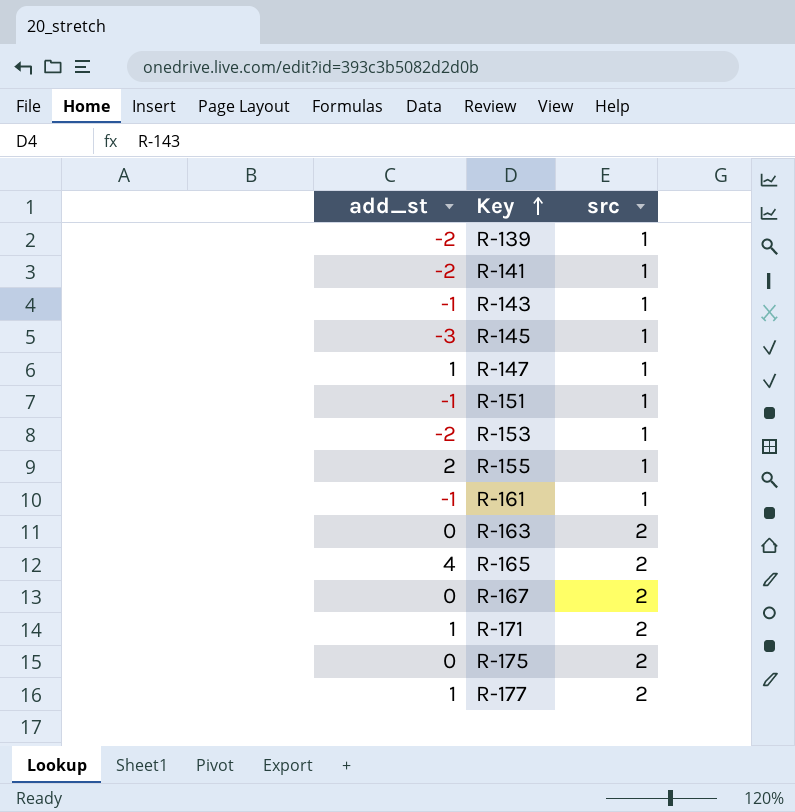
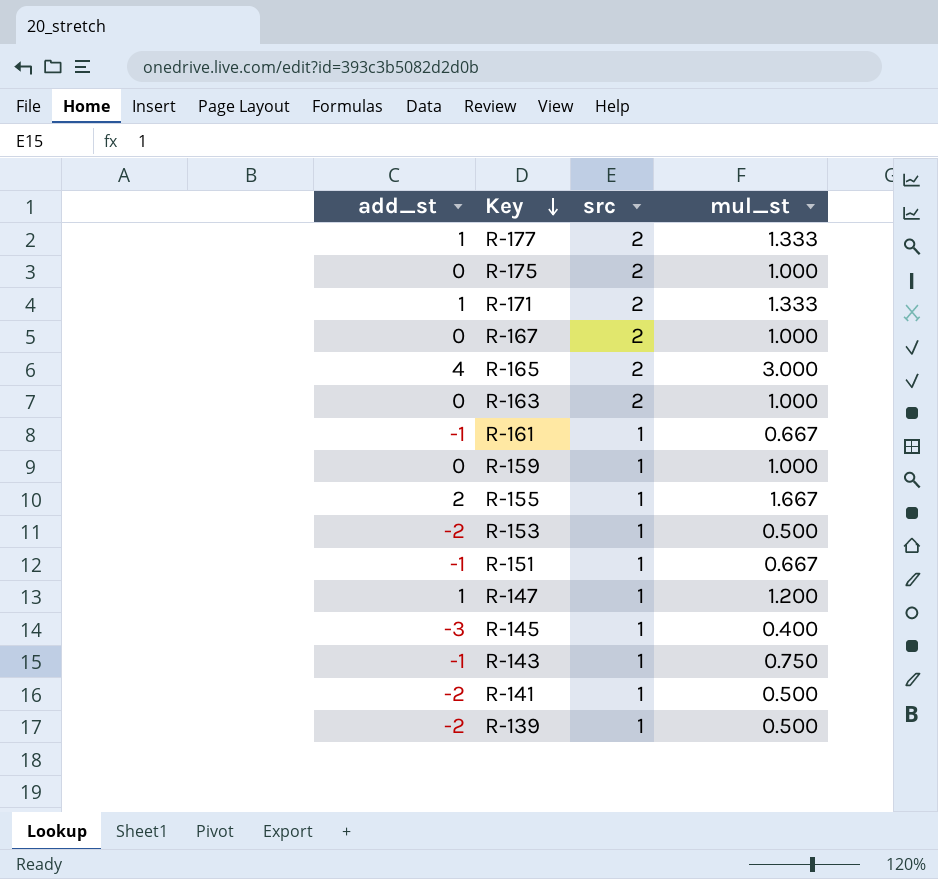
row order: Key ascending -> Key descending
column mul_st | position: none -> 4
row R-159: none -> 0 | 1 | 1.000

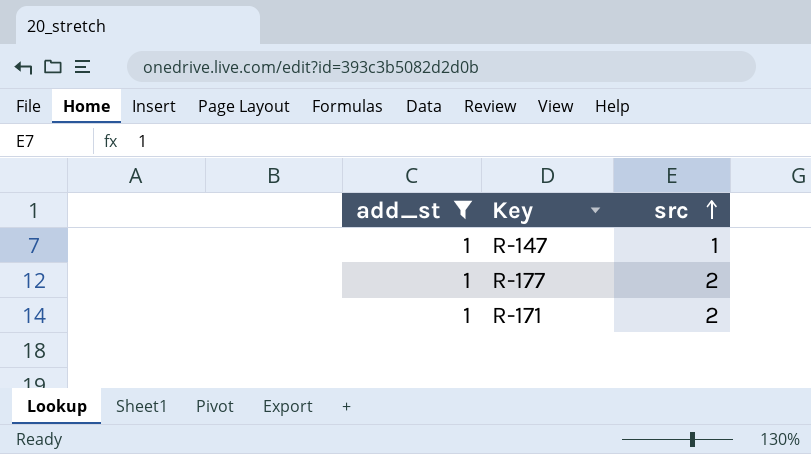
filter: none -> add_st = 1
row order: Key descending -> src ascending
column mul_st | position: 4 -> none

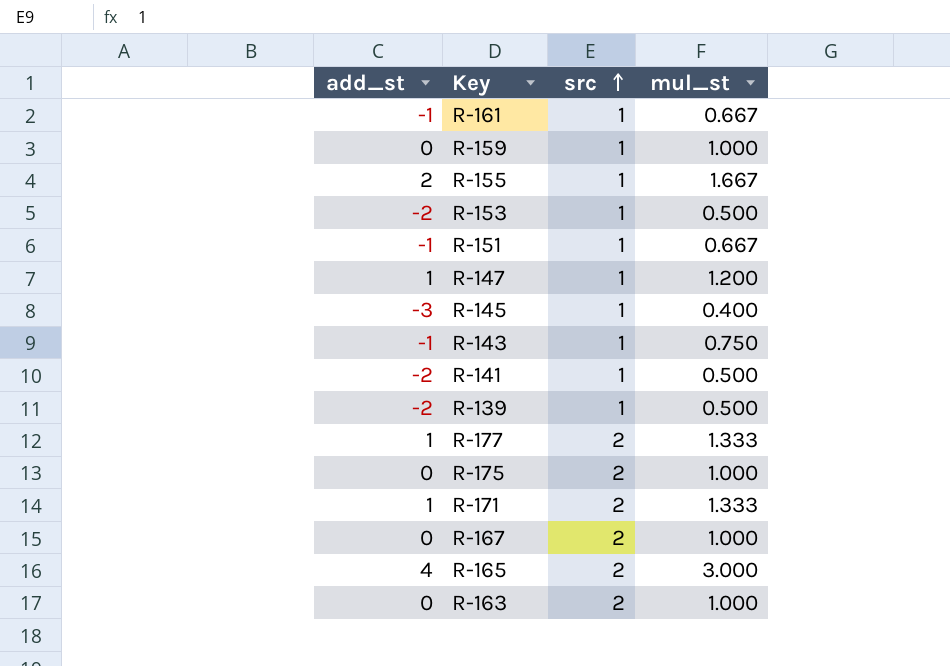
filter: add_st = 1 -> none
column mul_st | position: none -> 4

